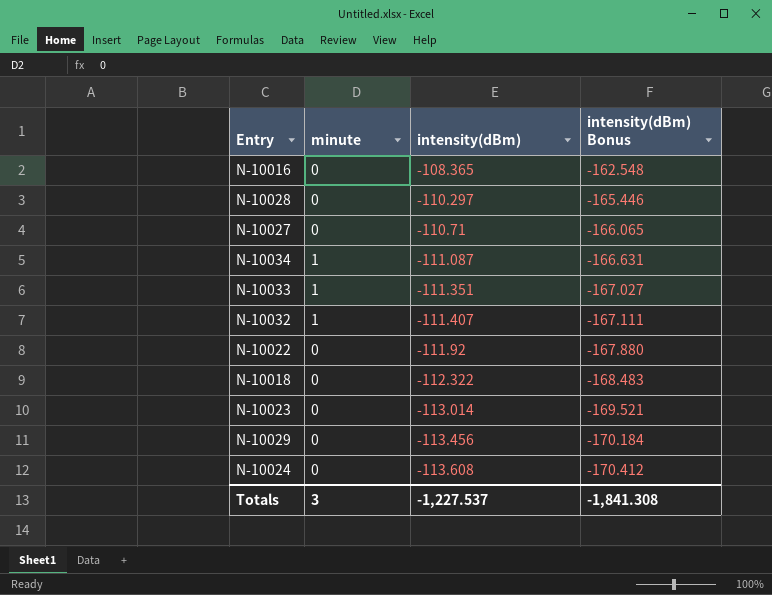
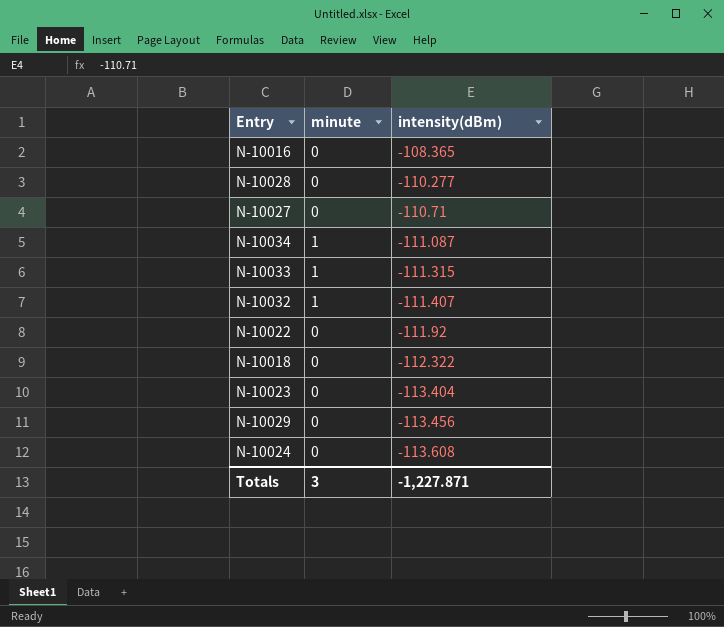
column intensity(dBm) Bonus | formula: [intensity(dBm)] * 1.5 -> none
N-10028 | intensity(dBm): -110.297 -> -110.277
N-10033 | intensity(dBm): -111.351 -> -111.315
N-10023 | intensity(dBm): -113.014 -> -113.404
Totals | intensity(dBm): -1,227.537 -> -1,227.871

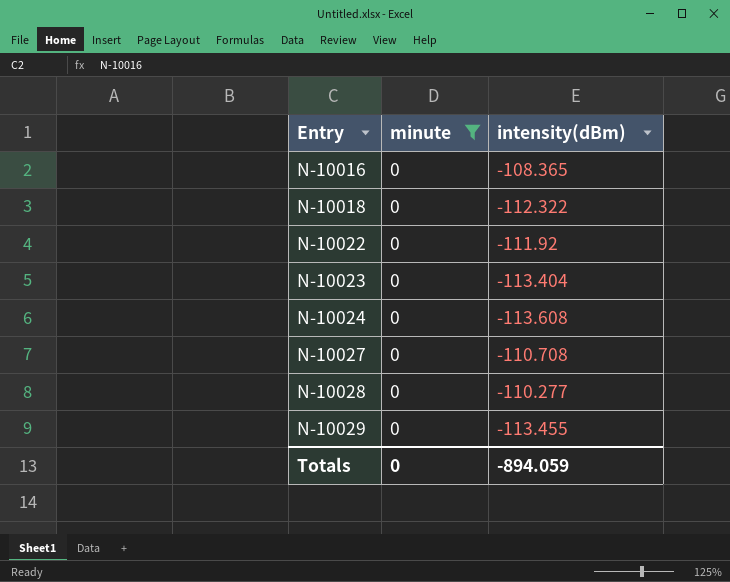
filter: none -> minute = 0
row order: intensity(dBm) descending -> Entry ascending
N-10027 | intensity(dBm): -110.71 -> -110.708
N-10029 | intensity(dBm): -113.456 -> -113.455
Totals | minute: 3 -> 0
Totals | intensity(dBm): -1,227.871 -> -894.059

